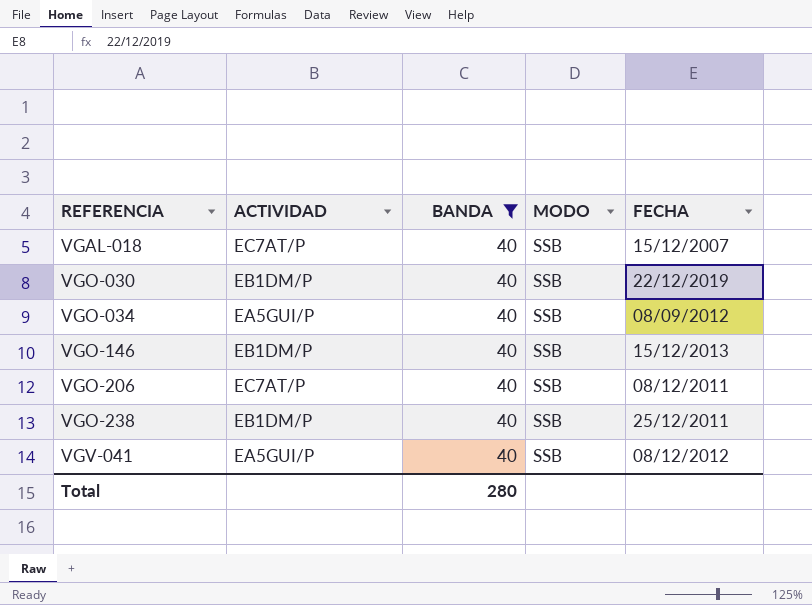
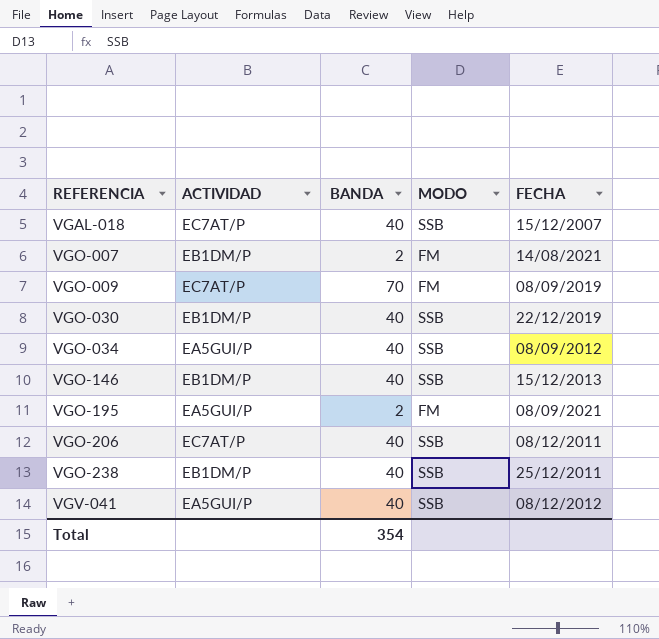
filter: BANDA = 40 -> none
Total | BANDA: 280 -> 354

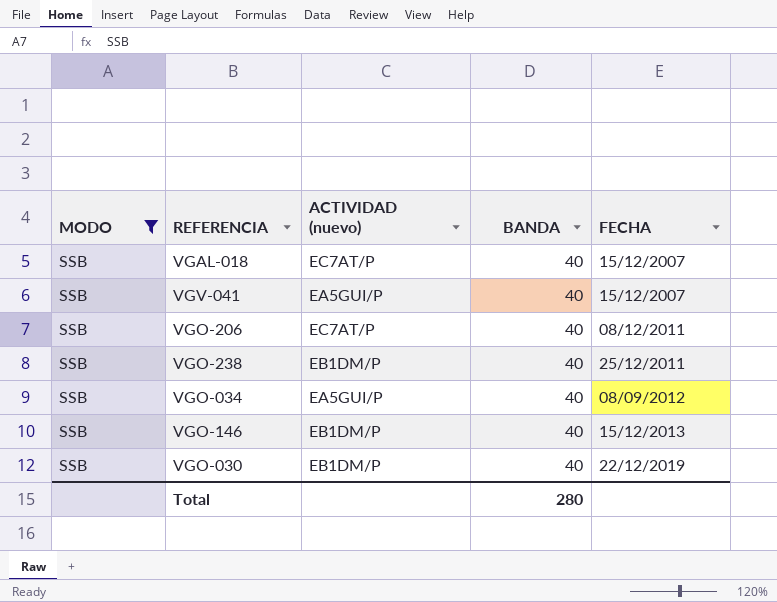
filter: none -> MODO = SSB
row order: REFERENCIA ascending -> FECHA ascending
column MODO | position: 4 -> 1
column name: ACTIVIDAD -> ACTIVIDAD (nuevo)
VGV-041 | FECHA: 08/12/2012 -> 15/12/2007
Total | BANDA: 354 -> 280

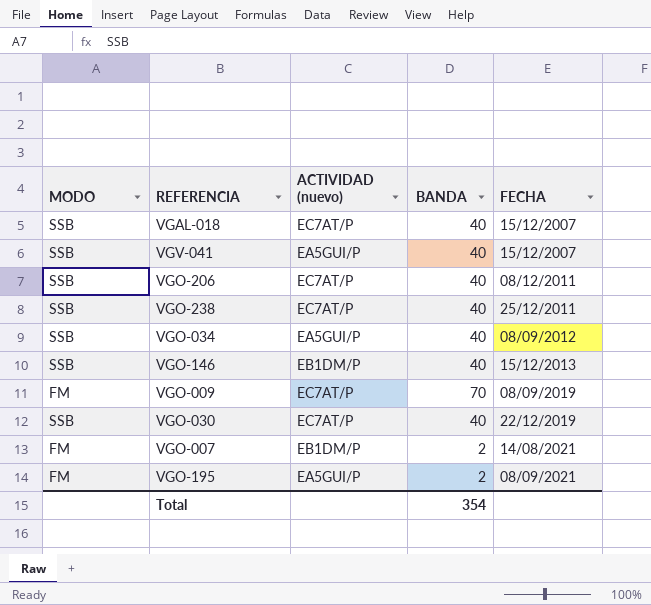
filter: MODO = SSB -> none
VGO-238 | ACTIVIDAD (nuevo): EB1DM/P -> EC7AT/P
VGO-030 | ACTIVIDAD (nuevo): EB1DM/P -> EC7AT/P
Total | BANDA: 280 -> 354

